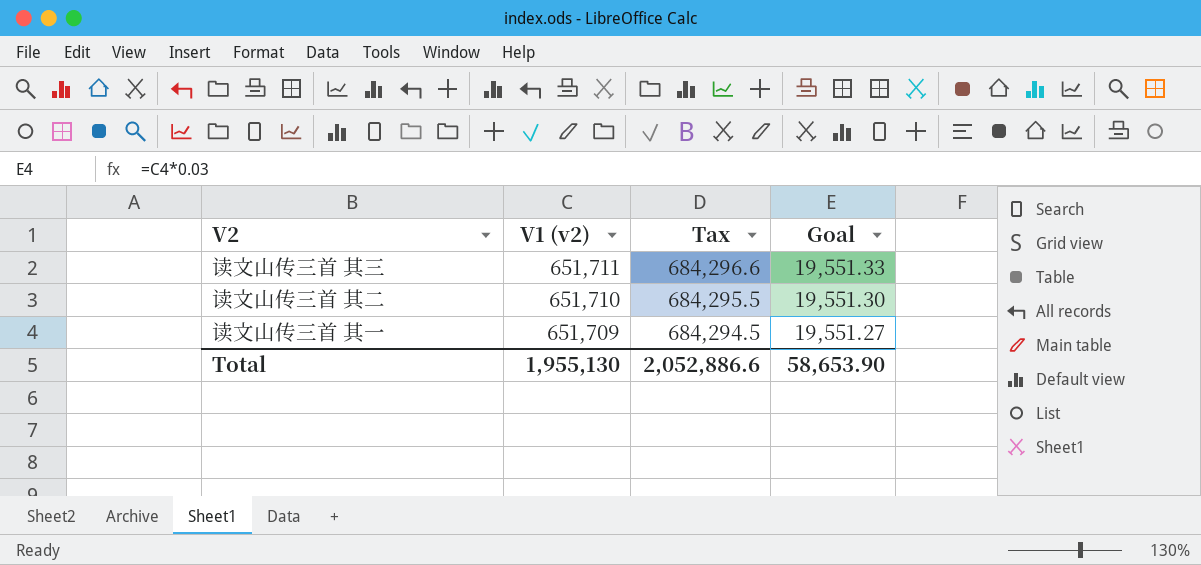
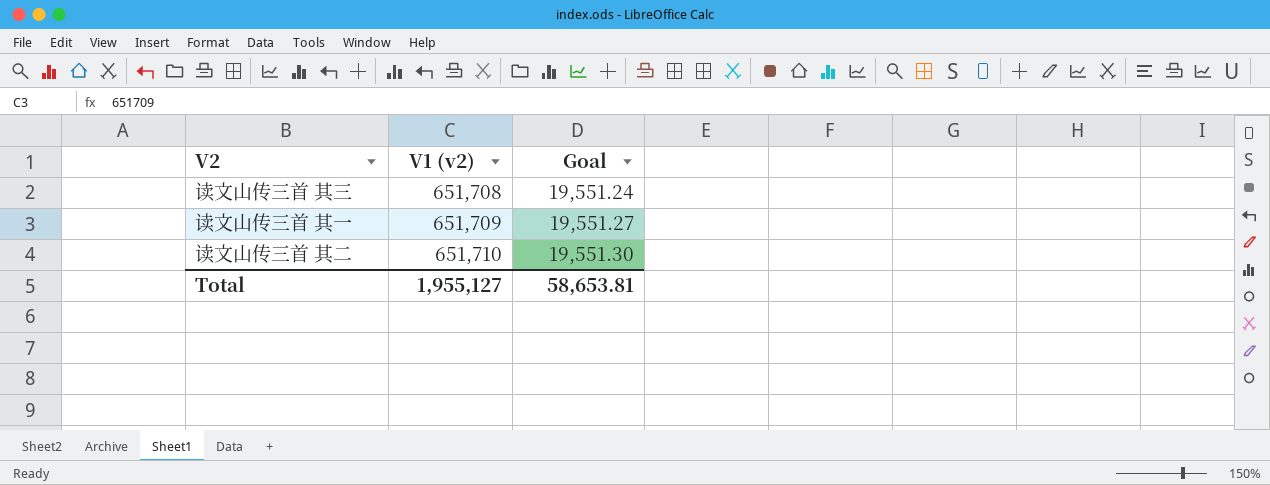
row order: V1 (v2) descending -> V1 (v2) ascending
column Tax | formula: [V1 (v2)] * 1.05 -> none
读文山传三首 其三 | V1 (v2): 651,711 -> 651,708
读文山传三首 其三 | Goal: 19,551.33 -> 19,551.24
Total | V1 (v2): 1,955,130 -> 1,955,127
Total | Goal: 58,653.90 -> 58,653.81

